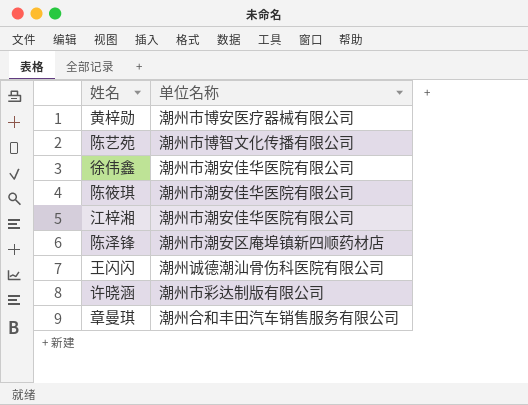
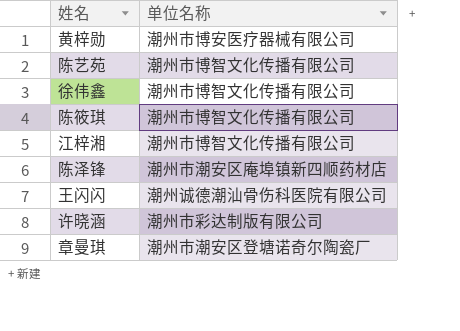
徐伟鑫 | 单位名称: 潮州市潮安佳华医院有限公司 -> 潮州市博智文化传播有限公司
陈筱琪 | 单位名称: 潮州市潮安佳华医院有限公司 -> 潮州市博智文化传播有限公司
江梓湘 | 单位名称: 潮州市潮安佳华医院有限公司 -> 潮州市博智文化传播有限公司
章曼琪 | 单位名称: 潮州合和丰田汽车销售服务有限公司 -> 潮州市潮安区登塘诺奇尔陶瓷厂

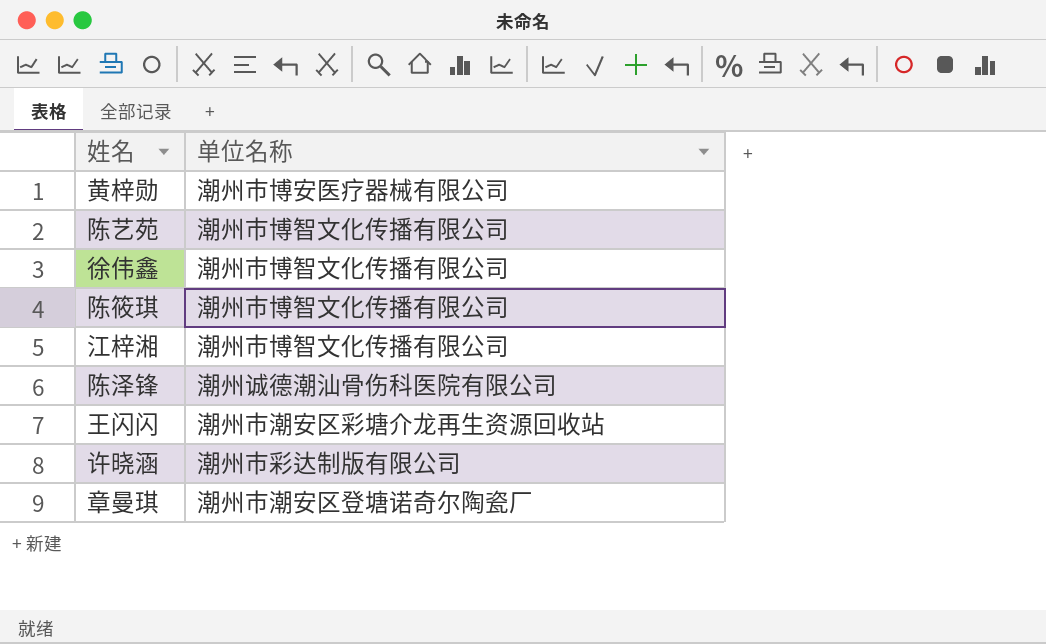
陈泽锋 | 单位名称: 潮州市潮安区庵埠镇新四顺药材店 -> 潮州诚德潮汕骨伤科医院有限公司
王闪闪 | 单位名称: 潮州诚德潮汕骨伤科医院有限公司 -> 潮州市潮安区彩塘介龙再生资源回收站

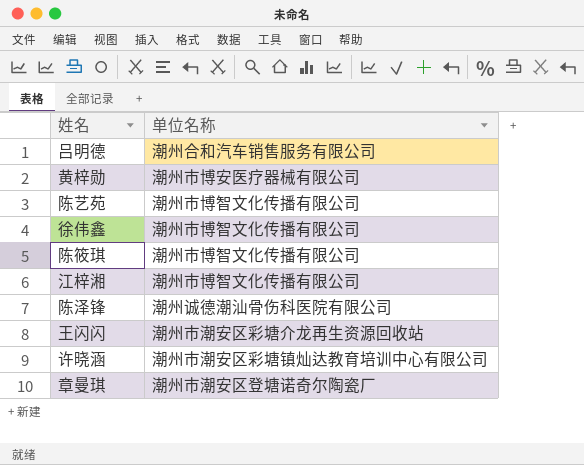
row 吕明德: none -> 潮州合和汽车销售服务有限公司
许晓涵 | 单位名称: 潮州市彩达制版有限公司 -> 潮州市潮安区彩塘镇灿达教育培训中心有限公司

